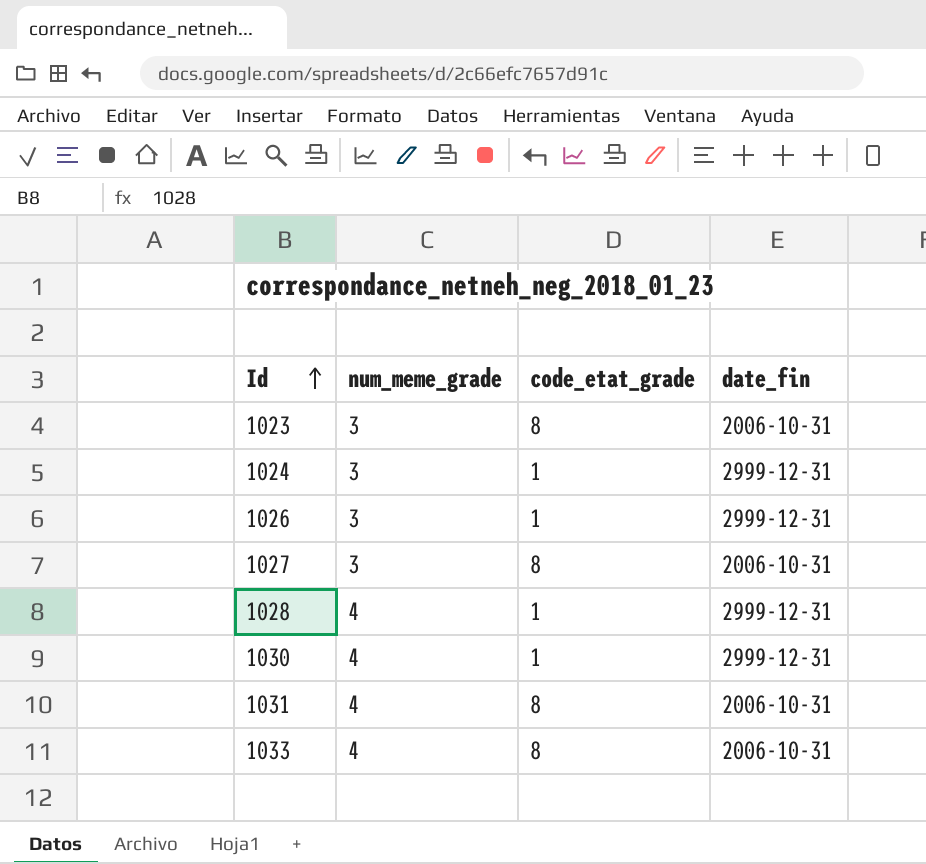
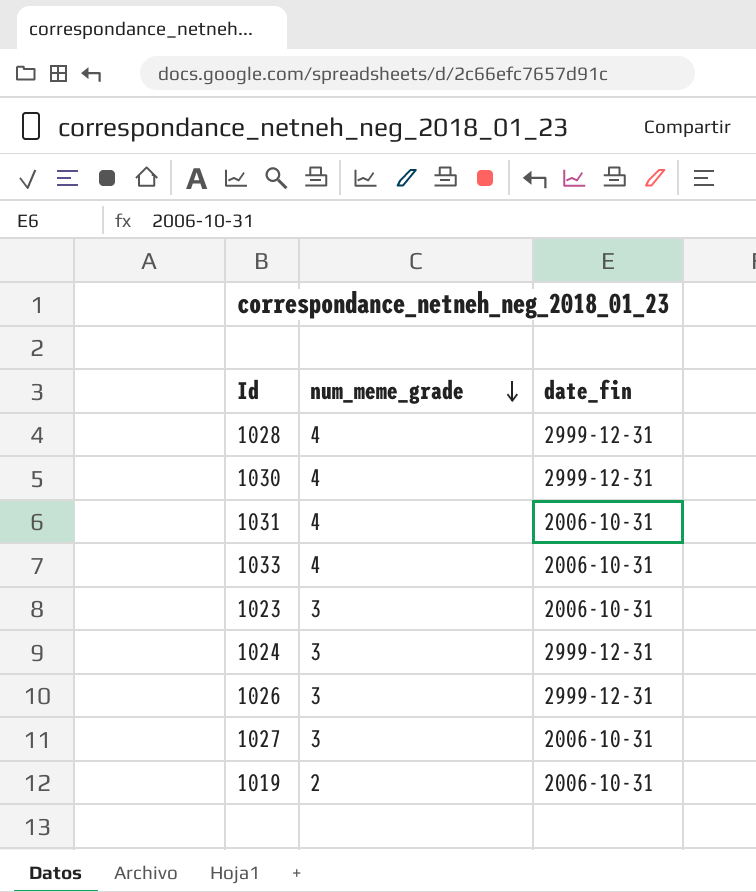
row order: Id ascending -> num_meme_grade descending
column code_etat_grade | position: 3 -> none
row 1019: none -> 2 | 2006-10-31

